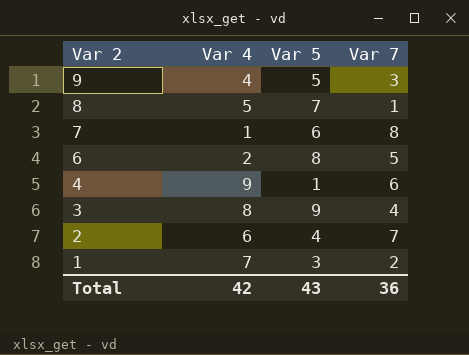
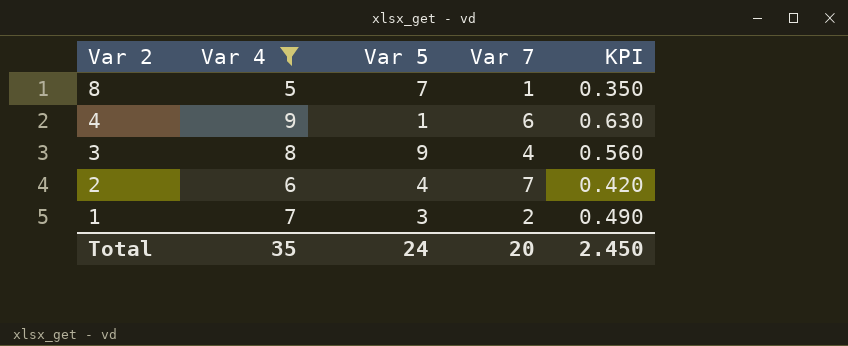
filter: none -> Var 4 >= 5
column KPI | formula: none -> [Var 4] * 0.07
Total | Var 4: 42 -> 35
Total | Var 5: 43 -> 24
Total | Var 7: 36 -> 20

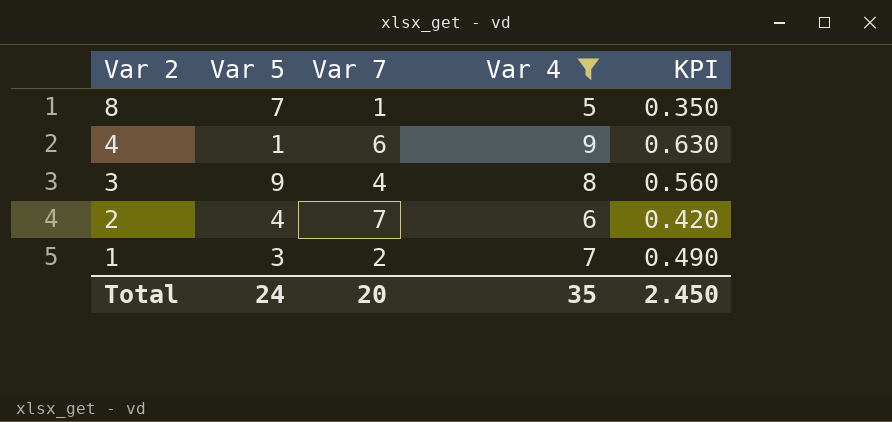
column Var 4 | position: 2 -> 4

